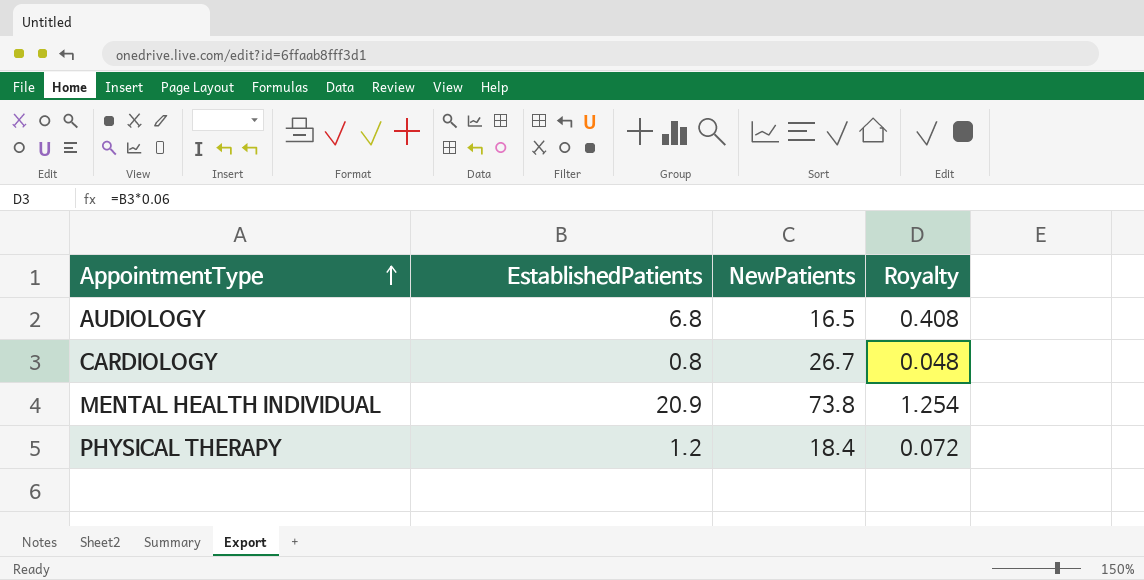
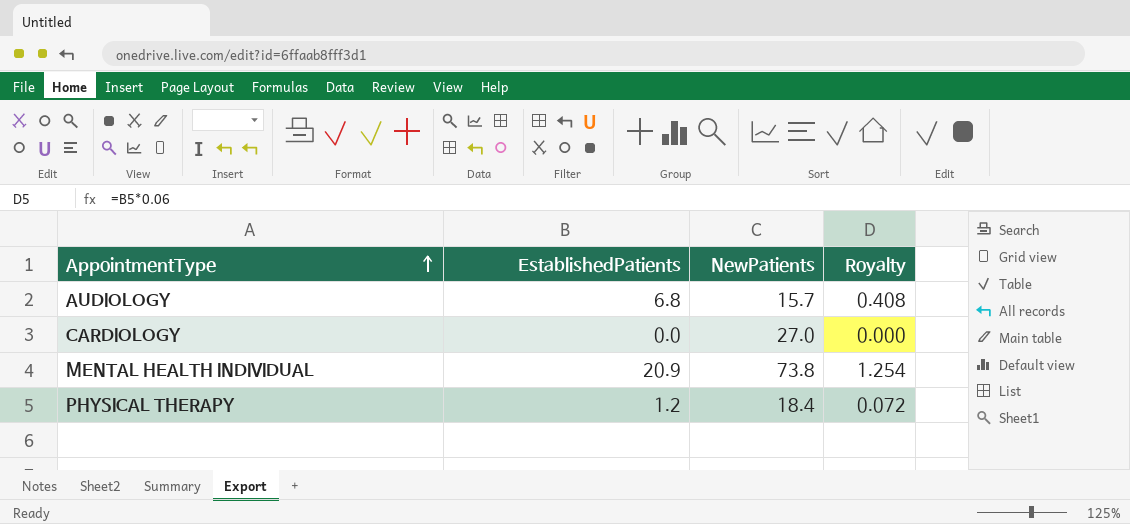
AUDIOLOGY | NewPatients: 16.5 -> 15.7
CARDIOLOGY | EstablishedPatients: 0.8 -> 0.0
CARDIOLOGY | NewPatients: 26.7 -> 27.0
CARDIOLOGY | Royalty: 0.048 -> 0.000

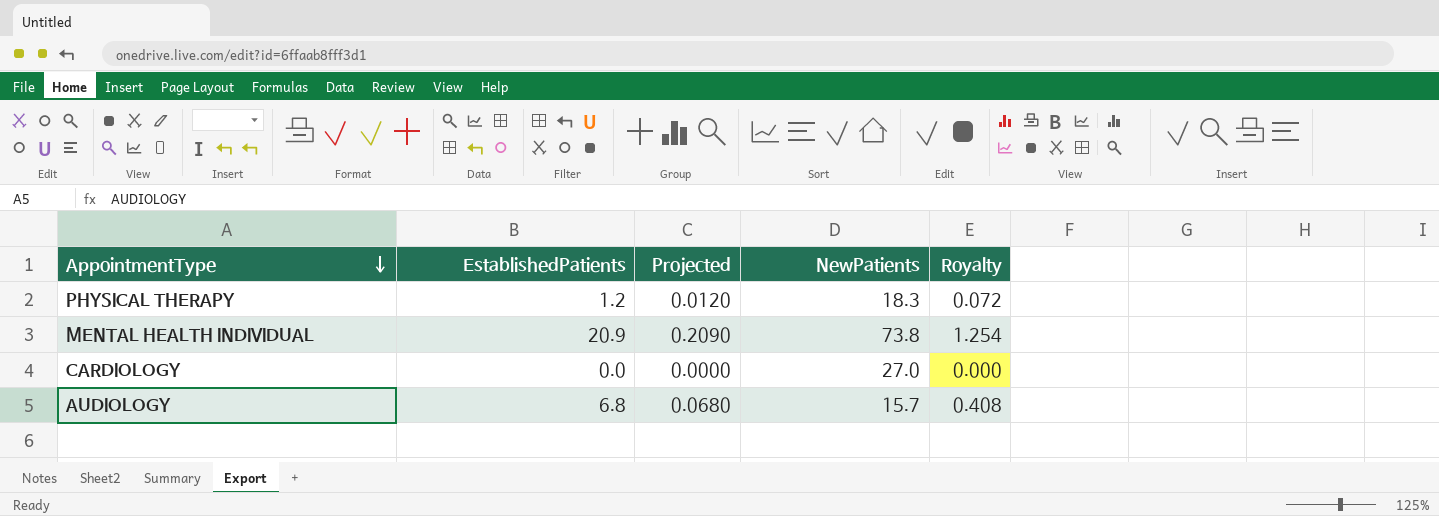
row order: AppointmentType ascending -> AppointmentType descending
column Projected | formula: none -> [EstablishedPatients] * 0.01
PHYSICAL THERAPY | NewPatients: 18.4 -> 18.3

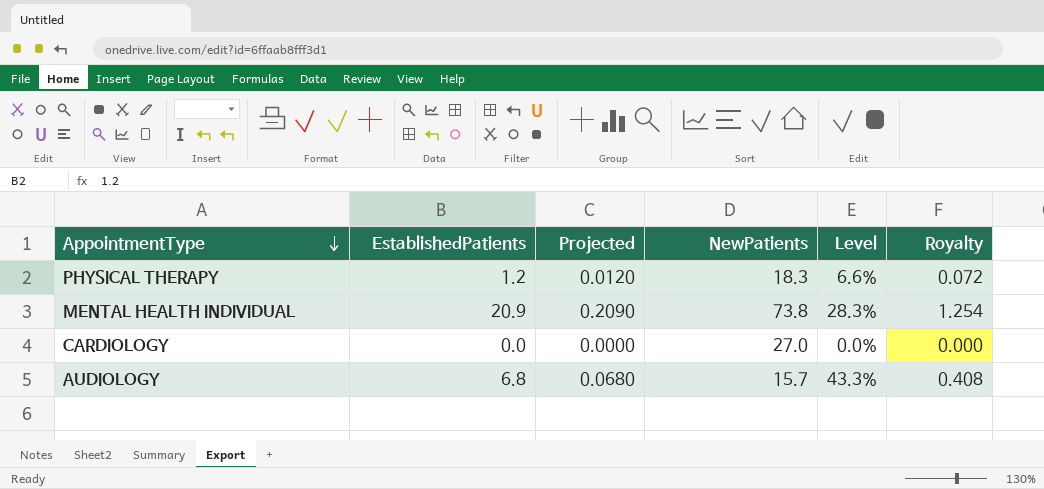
column Level | formula: none -> [EstablishedPatients] / [NewPatients]

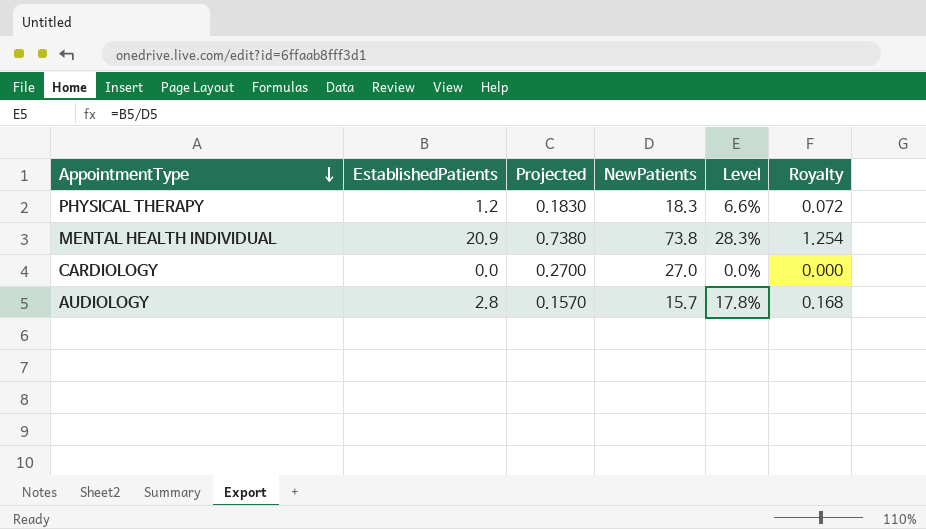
column Projected | formula: [EstablishedPatients] * 0.01 -> [NewPatients] * 0.01
AUDIOLOGY | EstablishedPatients: 6.8 -> 2.8
AUDIOLOGY | Level: 43.3% -> 17.8%
AUDIOLOGY | Royalty: 0.408 -> 0.168

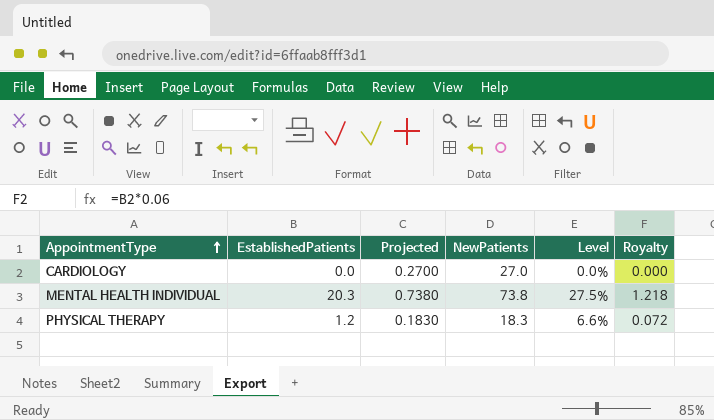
row order: AppointmentType descending -> AppointmentType ascending
row AUDIOLOGY: 2.8 | 0.1570 | 15.7 | 17.8% | 0.168 -> none
MENTAL HEALTH INDIVIDUAL | EstablishedPatients: 20.9 -> 20.3
MENTAL HEALTH INDIVIDUAL | Level: 28.3% -> 27.5%
MENTAL HEALTH INDIVIDUAL | Royalty: 1.254 -> 1.218

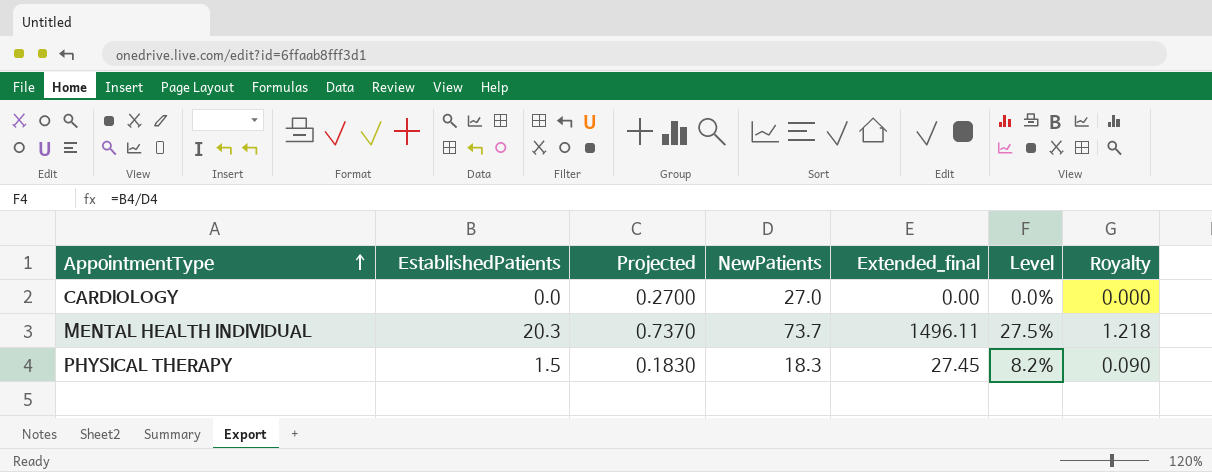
column Extended_final | formula: none -> [EstablishedPatients] * [NewPatients]
MENTAL HEALTH INDIVIDUAL | Projected: 0.7380 -> 0.7370
MENTAL HEALTH INDIVIDUAL | NewPatients: 73.8 -> 73.7
PHYSICAL THERAPY | EstablishedPatients: 1.2 -> 1.5
PHYSICAL THERAPY | Level: 6.6% -> 8.2%
PHYSICAL THERAPY | Royalty: 0.072 -> 0.090

